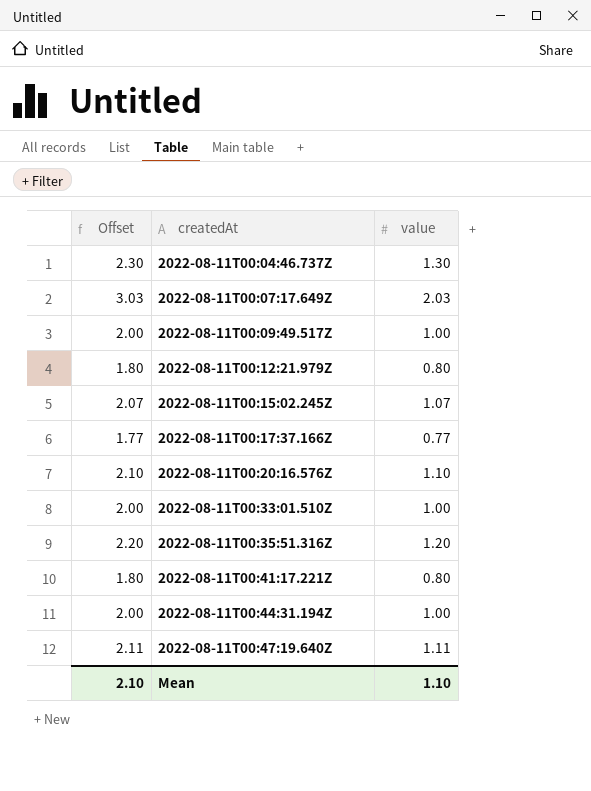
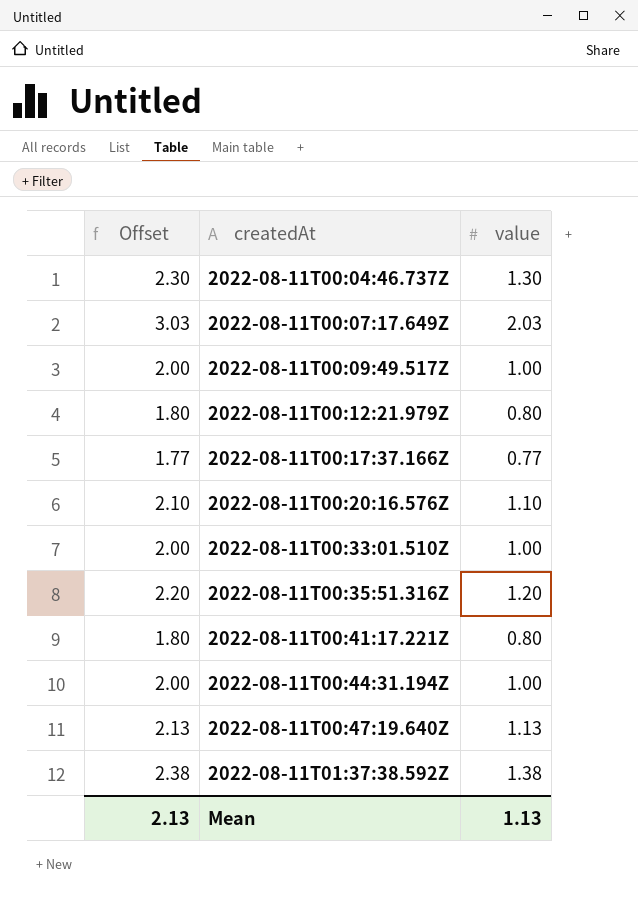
row 2022-08-11T00:15:02.245Z: 2.07 | 1.07 -> none
2022-08-11T00:47:19.640Z | Offset: 2.11 -> 2.13
2022-08-11T00:47:19.640Z | value: 1.11 -> 1.13
row 2022-08-11T01:37:38.592Z: none -> 2.38 | 1.38
Mean | Offset: 2.10 -> 2.13
Mean | value: 1.10 -> 1.13

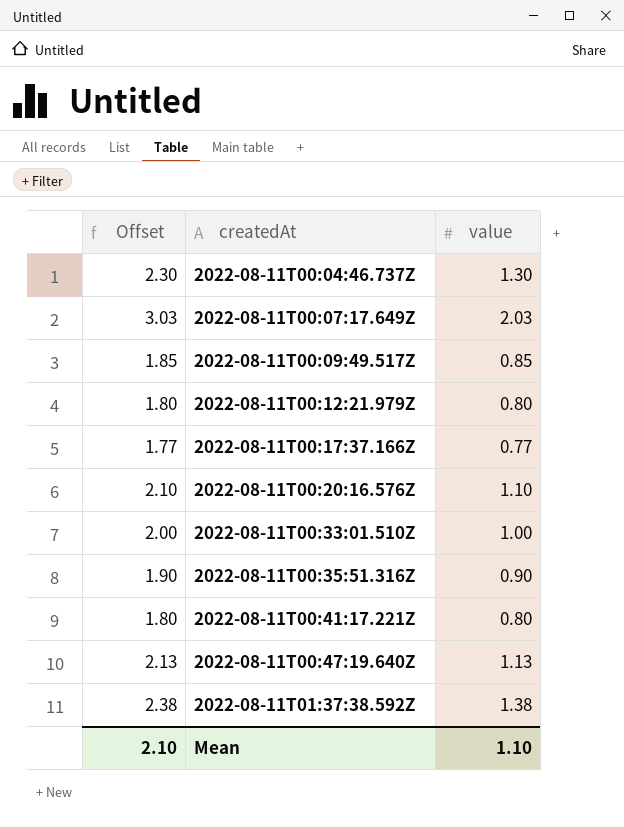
row 2022-08-11T00:44:31.194Z: 2.00 | 1.00 -> none
2022-08-11T00:09:49.517Z | Offset: 2.00 -> 1.85
2022-08-11T00:09:49.517Z | value: 1.00 -> 0.85
2022-08-11T00:35:51.316Z | Offset: 2.20 -> 1.90
2022-08-11T00:35:51.316Z | value: 1.20 -> 0.90
Mean | Offset: 2.13 -> 2.10
Mean | value: 1.13 -> 1.10

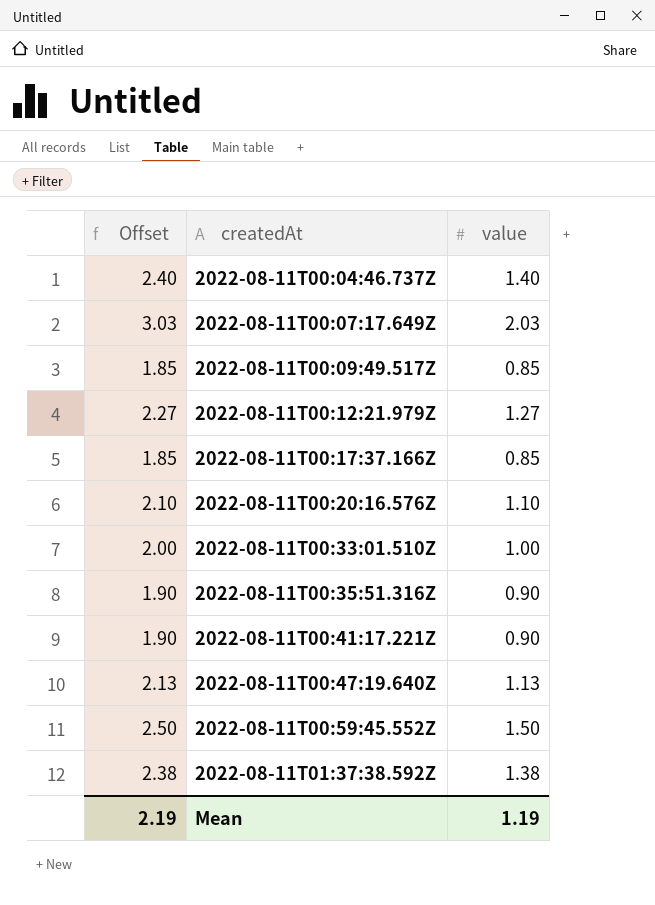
2022-08-11T00:04:46.737Z | Offset: 2.30 -> 2.40
2022-08-11T00:04:46.737Z | value: 1.30 -> 1.40
2022-08-11T00:12:21.979Z | Offset: 1.80 -> 2.27
2022-08-11T00:12:21.979Z | value: 0.80 -> 1.27
2022-08-11T00:17:37.166Z | Offset: 1.77 -> 1.85
2022-08-11T00:17:37.166Z | value: 0.77 -> 0.85
2022-08-11T00:41:17.221Z | Offset: 1.80 -> 1.90
2022-08-11T00:41:17.221Z | value: 0.80 -> 0.90
row 2022-08-11T00:59:45.552Z: none -> 2.50 | 1.50
Mean | Offset: 2.10 -> 2.19
Mean | value: 1.10 -> 1.19

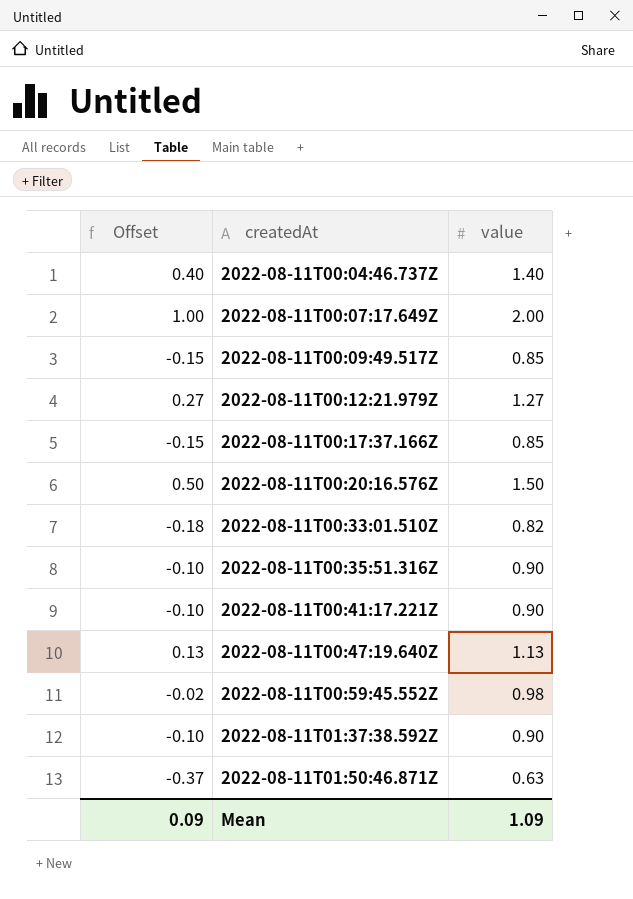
column Offset | formula: [value] + 1 -> [value] - 1
2022-08-11T00:07:17.649Z | value: 2.03 -> 2.00
2022-08-11T00:20:16.576Z | value: 1.10 -> 1.50
2022-08-11T00:33:01.510Z | value: 1.00 -> 0.82
2022-08-11T00:59:45.552Z | value: 1.50 -> 0.98
2022-08-11T01:37:38.592Z | value: 1.38 -> 0.90
row 2022-08-11T01:50:46.871Z: none -> -0.37 | 0.63
Mean | Offset: 2.19 -> 0.09
Mean | value: 1.19 -> 1.09

